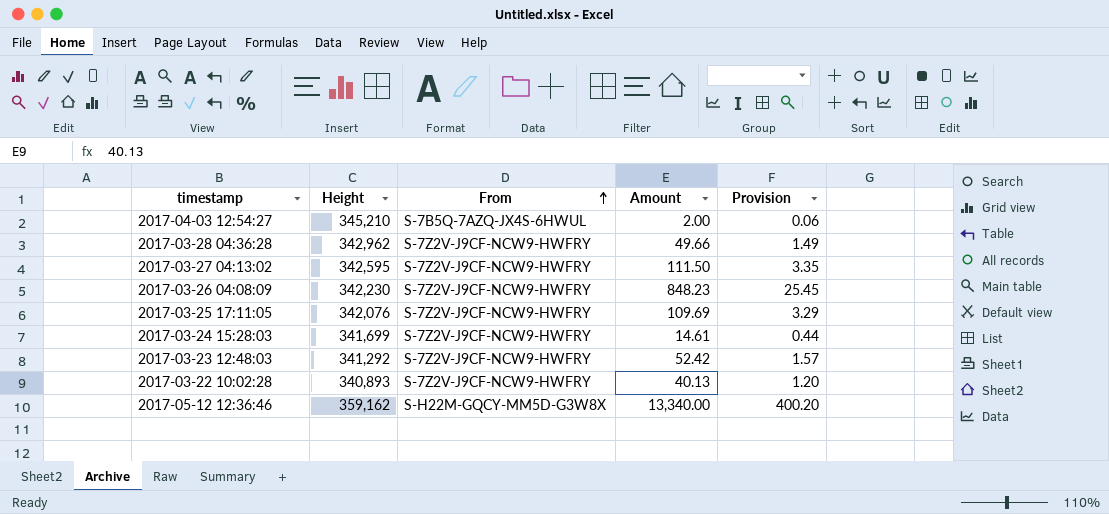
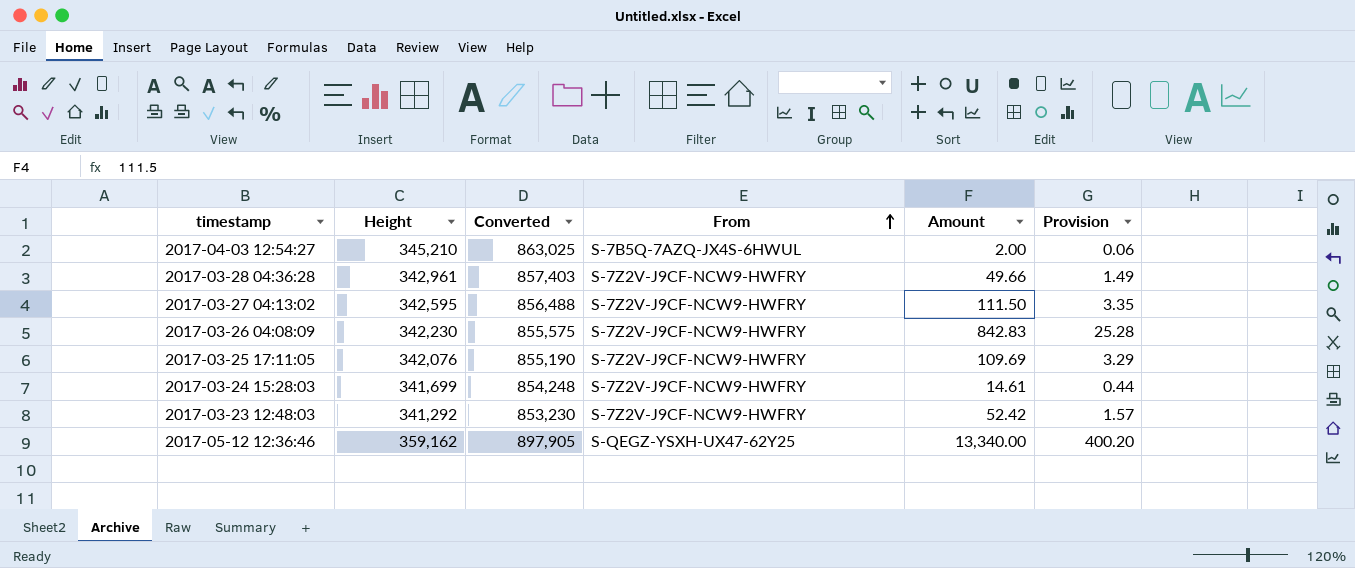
column Converted | formula: none -> [Height] * 2.5
row 2017-03-22 10:02:28: 340,893 | S-7Z2V-J9CF-NCW9-HWFRY | 40.13 | 1.20 -> none
2017-03-28 04:36:28 | Height: 342,962 -> 342,961
2017-03-26 04:08:09 | Amount: 848.23 -> 842.83
2017-03-26 04:08:09 | Provision: 25.45 -> 25.28
2017-05-12 12:36:46 | From: S-H22M-GQCY-MM5D-G3W8X -> S-QEGZ-YSXH-UX47-62Y25

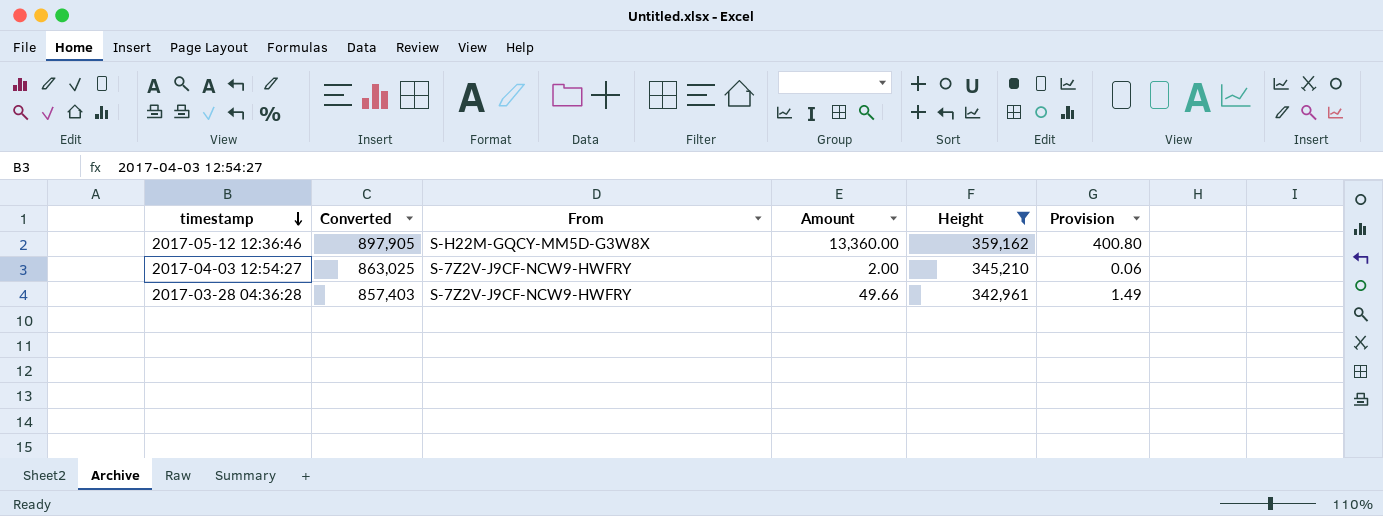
filter: none -> Height >= 342,961
row order: From ascending -> timestamp descending
column Height | position: 2 -> 5
2017-05-12 12:36:46 | From: S-QEGZ-YSXH-UX47-62Y25 -> S-H22M-GQCY-MM5D-G3W8X
2017-05-12 12:36:46 | Amount: 13,340.00 -> 13,360.00
2017-05-12 12:36:46 | Provision: 400.20 -> 400.80
2017-04-03 12:54:27 | From: S-7B5Q-7AZQ-JX4S-6HWUL -> S-7Z2V-J9CF-NCW9-HWFRY

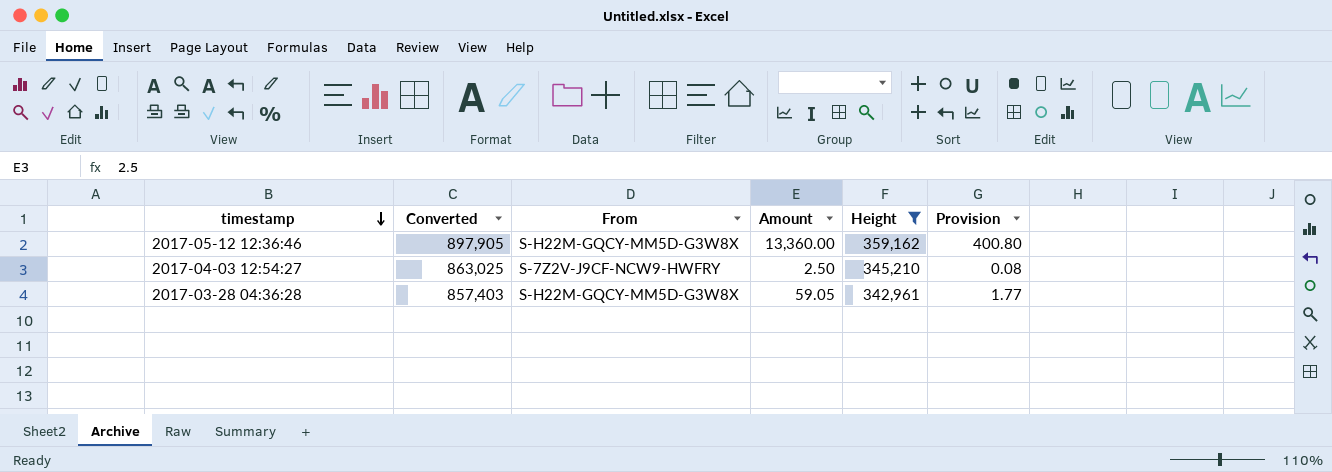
2017-04-03 12:54:27 | Amount: 2.00 -> 2.50
2017-04-03 12:54:27 | Provision: 0.06 -> 0.08
2017-03-28 04:36:28 | From: S-7Z2V-J9CF-NCW9-HWFRY -> S-H22M-GQCY-MM5D-G3W8X
2017-03-28 04:36:28 | Amount: 49.66 -> 59.05
2017-03-28 04:36:28 | Provision: 1.49 -> 1.77

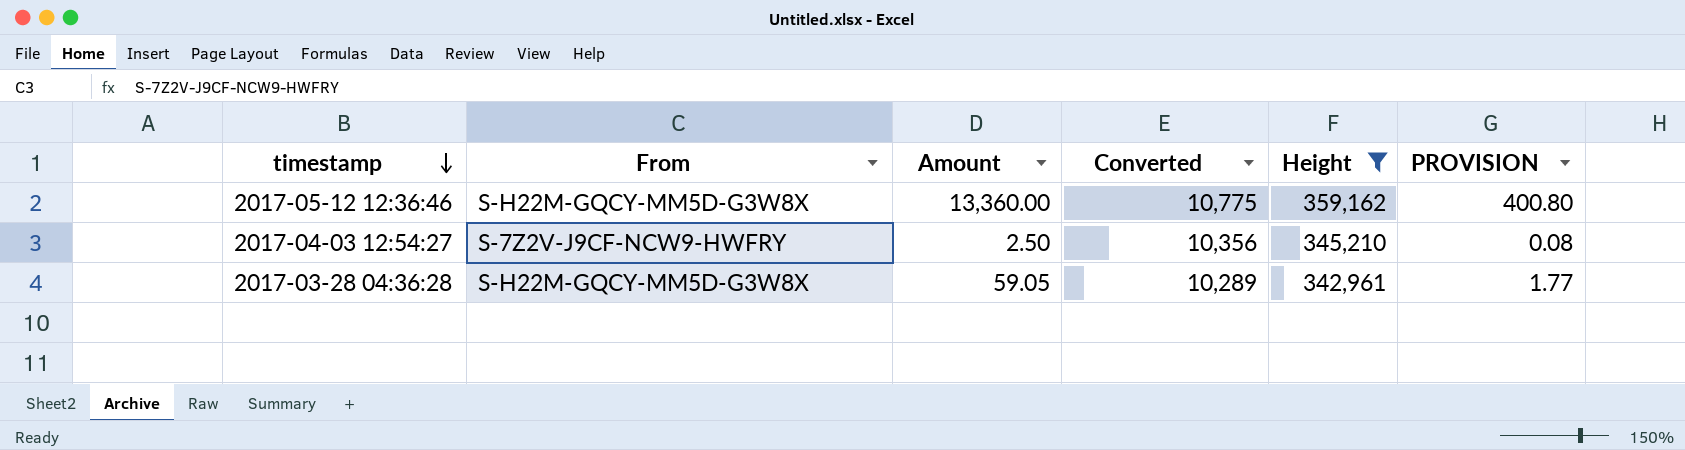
column Converted | formula: [Height] * 2.5 -> [Height] * 0.03
column Converted | position: 2 -> 4
column name: Provision -> PROVISION

